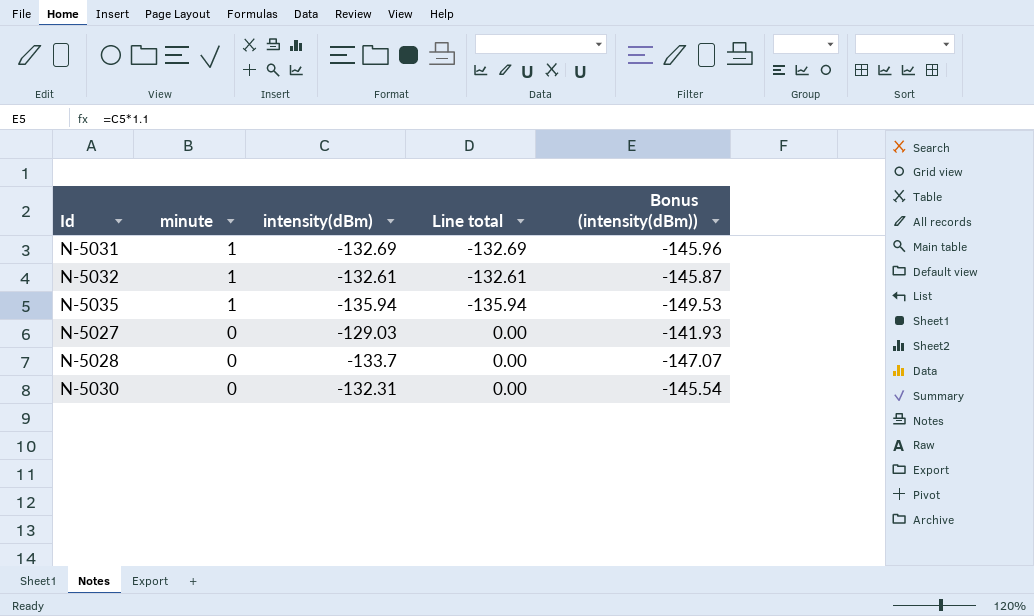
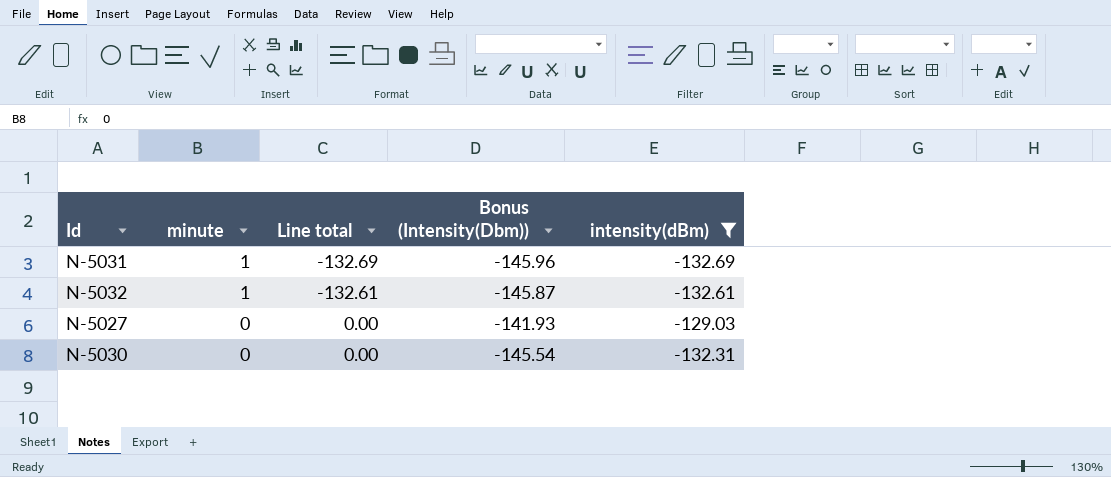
filter: none -> intensity(dBm) >= -132.69
column name: Bonus (intensity(dBm)) -> Bonus (Intensity(Dbm))
column intensity(dBm) | position: 3 -> 5

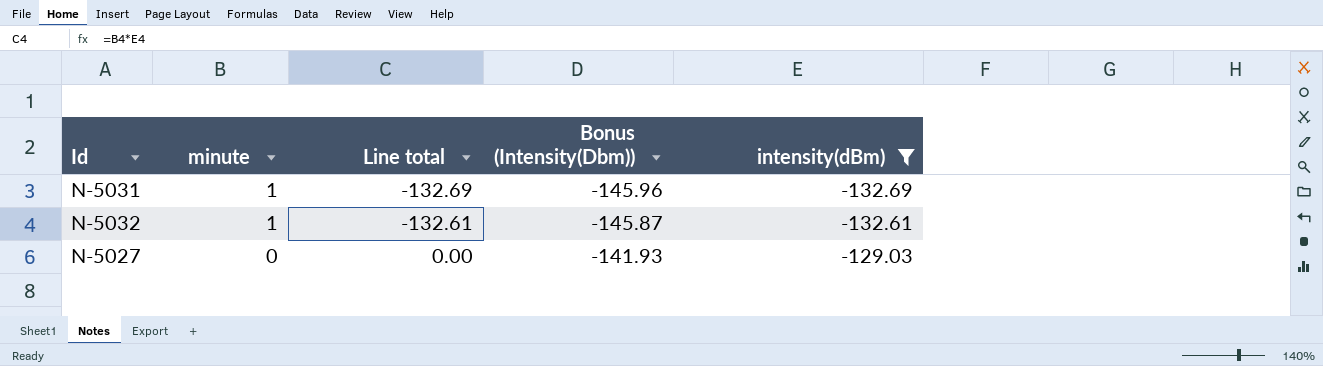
row N-5030: 0 | 0.00 | -145.54 | -132.31 -> none

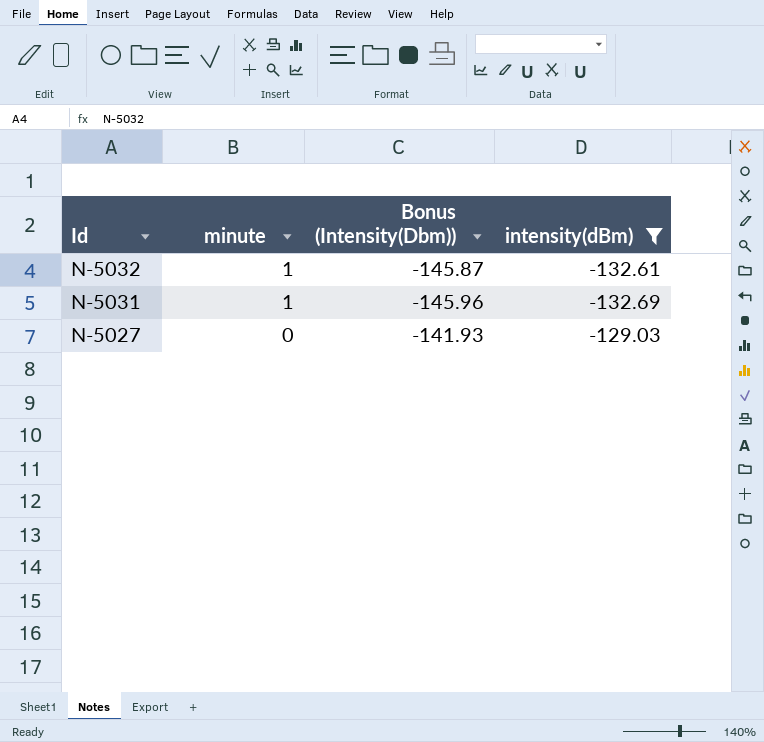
row order: minute descending -> Id descending
column Line total | formula: [minute] * [intensity(dBm)] -> none

